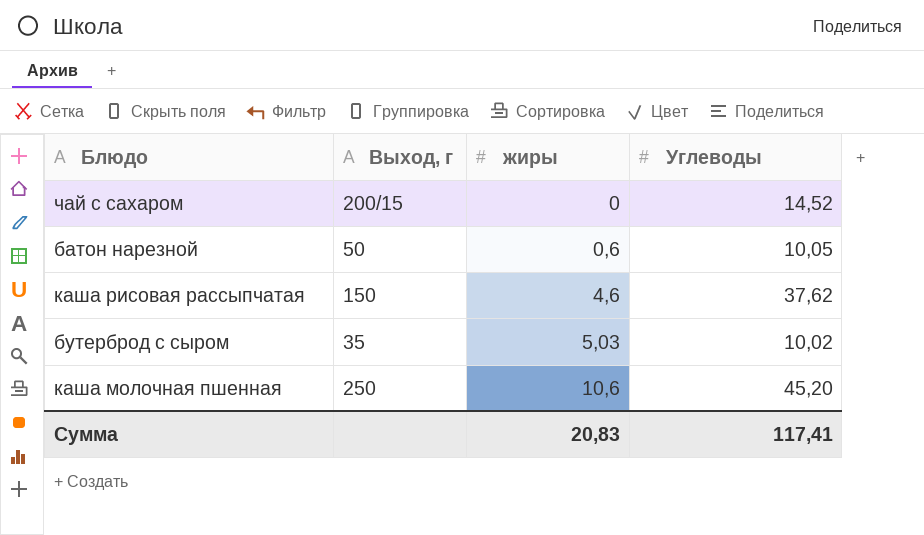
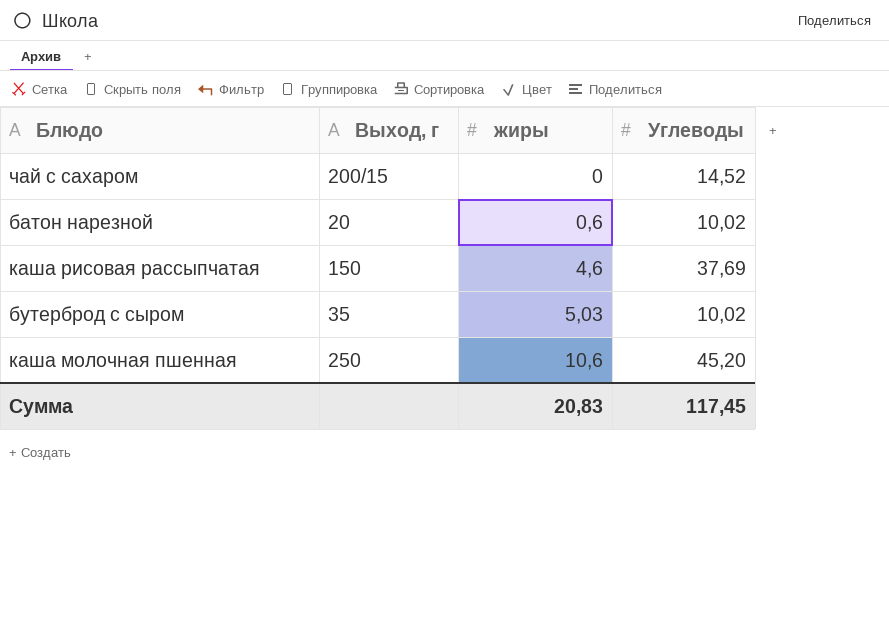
батон нарезной | Выход, г: 50 -> 20
батон нарезной | Углеводы: 10,05 -> 10,02
каша рисовая рассыпчатая | Углеводы: 37,62 -> 37,69
Сумма | Углеводы: 117,41 -> 117,45

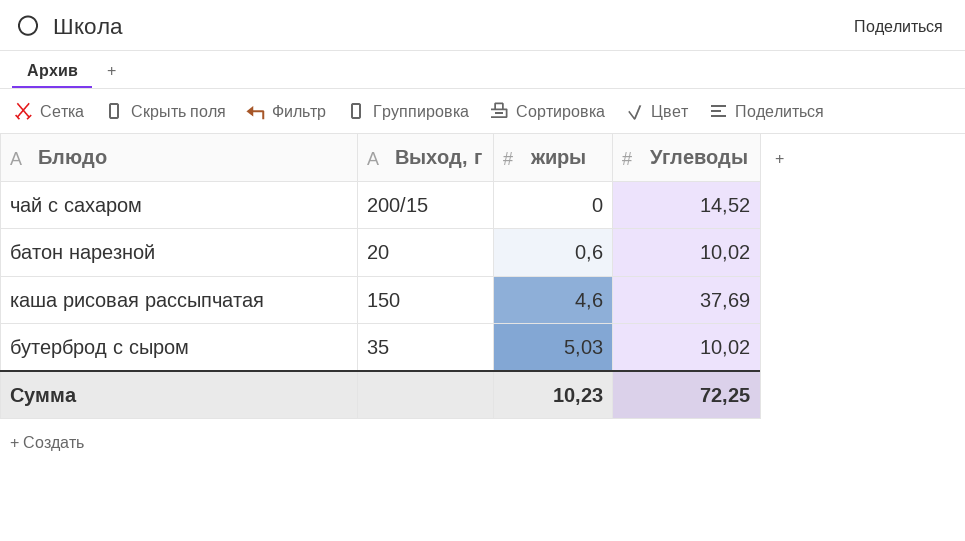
row каша молочная пшенная: 250 | 10,6 | 45,20 -> none
Сумма | жиры: 20,83 -> 10,23
Сумма | Углеводы: 117,45 -> 72,25

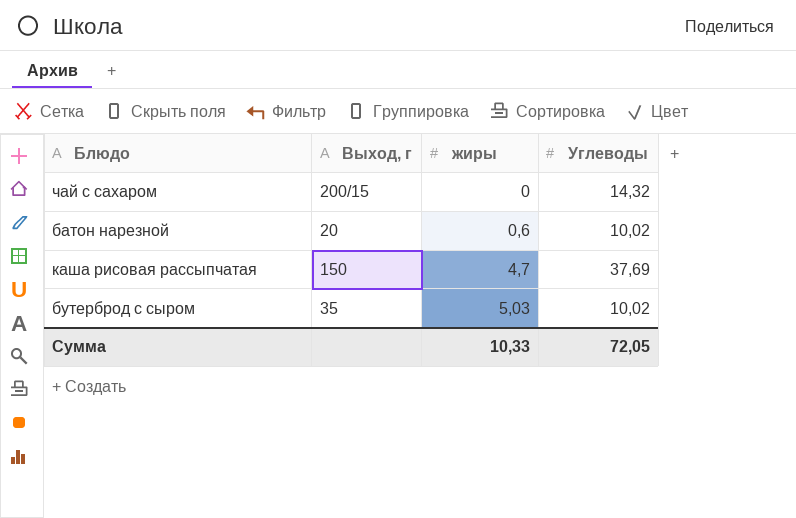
чай с сахаром | Углеводы: 14,52 -> 14,32
каша рисовая рассыпчатая | жиры: 4,6 -> 4,7
Сумма | жиры: 10,23 -> 10,33
Сумма | Углеводы: 72,25 -> 72,05

